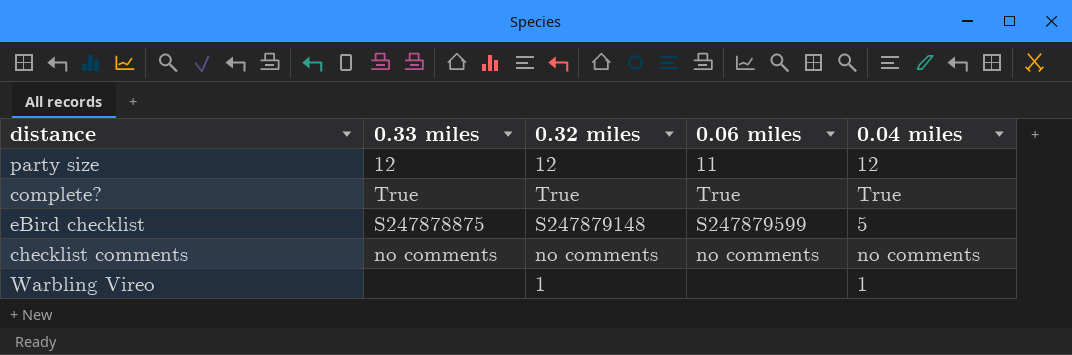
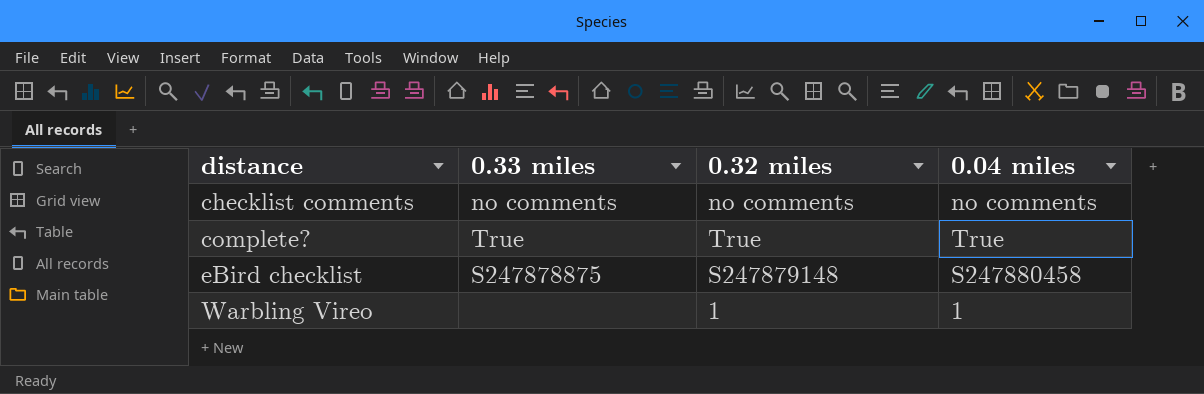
row order: none -> distance ascending
column 0.06 miles | position: 4 -> none
row party size: 12 | 12 | 11 | 12 -> none
eBird checklist | 0.04 miles: 5 -> S247880458

